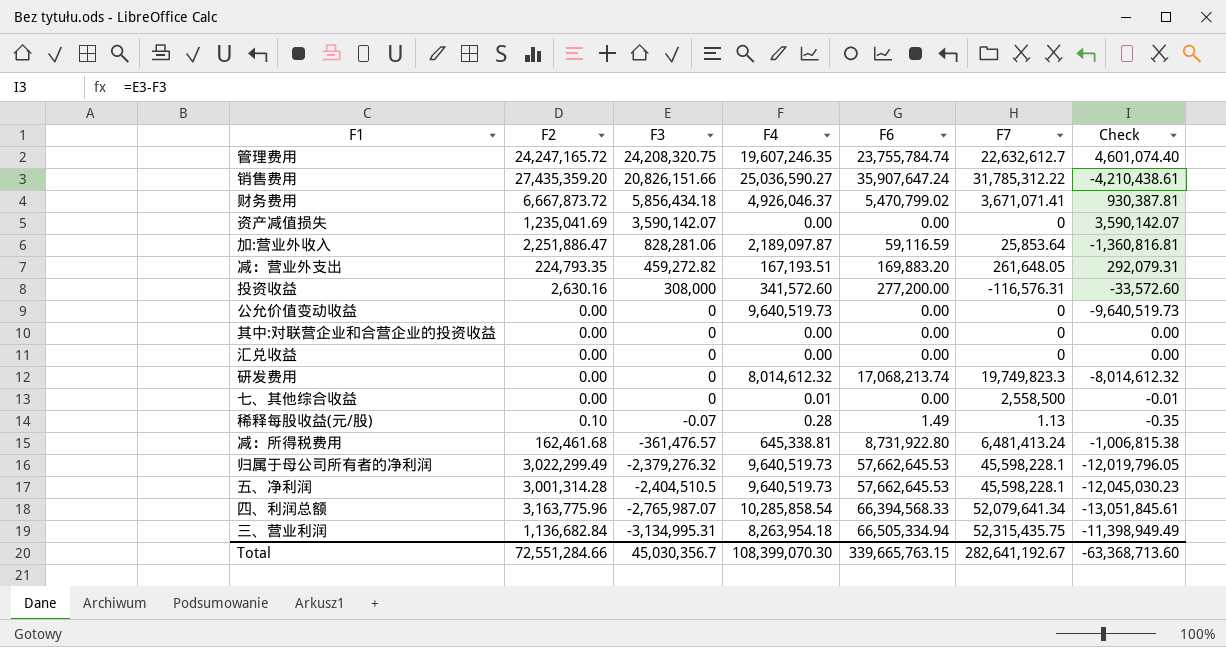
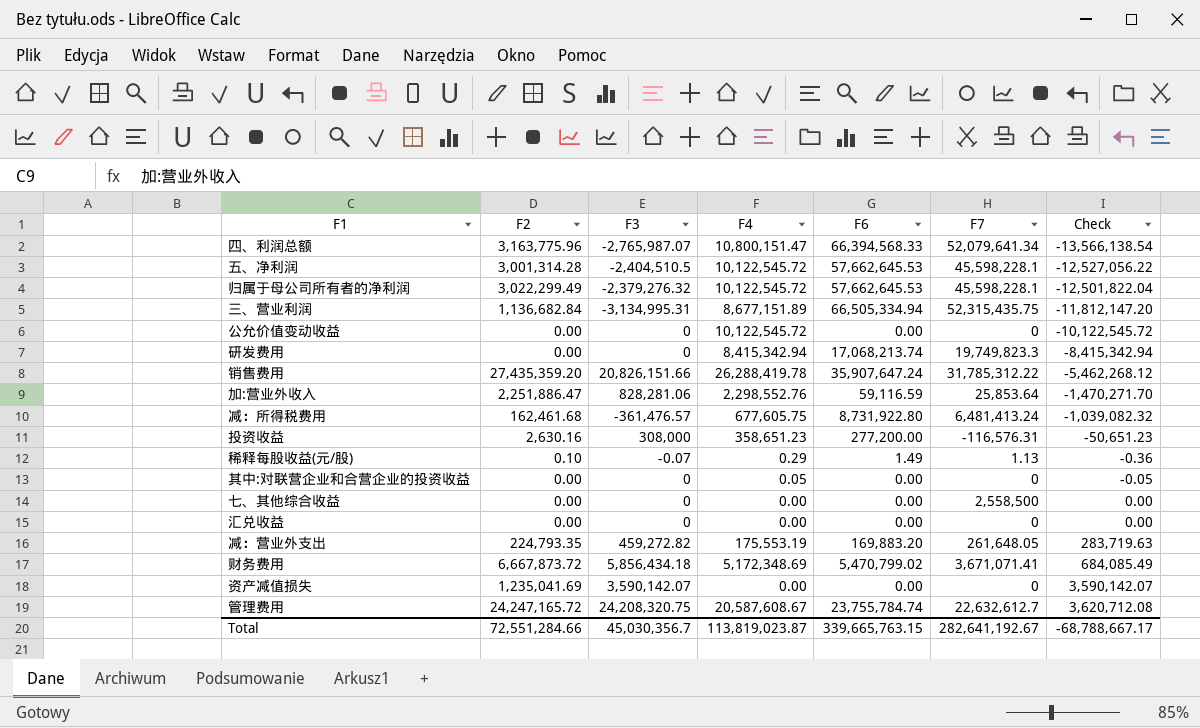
row order: F3 descending -> Check ascending
四、利润总额 | F4: 10,285,858.54 -> 10,800,151.47
四、利润总额 | Check: -13,051,845.61 -> -13,566,138.54
五、净利润 | F4: 9,640,519.73 -> 10,122,545.72
五、净利润 | Check: -12,045,030.23 -> -12,527,056.22
归属于母公司所有者的净利润 | F4: 9,640,519.73 -> 10,122,545.72
归属于母公司所有者的净利润 | Check: -12,019,796.05 -> -12,501,822.04
三、营业利润 | F4: 8,263,954.18 -> 8,677,151.89
三、营业利润 | Check: -11,398,949.49 -> -11,812,147.20
公允价值变动收益 | F4: 9,640,519.73 -> 10,122,545.72
公允价值变动收益 | Check: -9,640,519.73 -> -10,122,545.72
研发费用 | F4: 8,014,612.32 -> 8,415,342.94
研发费用 | Check: -8,014,612.32 -> -8,415,342.94
销售费用 | F4: 25,036,590.27 -> 26,288,419.78
销售费用 | Check: -4,210,438.61 -> -5,462,268.12
加:营业外收入 | F4: 2,189,097.87 -> 2,298,552.76
加:营业外收入 | Check: -1,360,816.81 -> -1,470,271.70
减：所得税费用 | F4: 645,338.81 -> 677,605.75
减：所得税费用 | Check: -1,006,815.38 -> -1,039,082.32
投资收益 | F4: 341,572.60 -> 358,651.23
投资收益 | Check: -33,572.60 -> -50,651.23
稀释每股收益(元/股) | F4: 0.28 -> 0.29
稀释每股收益(元/股) | Check: -0.35 -> -0.36
其中:对联营企业和合营企业的投资收益 | F4: 0.00 -> 0.05
其中:对联营企业和合营企业的投资收益 | Check: 0.00 -> -0.05
七、其他综合收益 | F4: 0.01 -> 0.00
七、其他综合收益 | Check: -0.01 -> 0.00
减：营业外支出 | F4: 167,193.51 -> 175,553.19
减：营业外支出 | Check: 292,079.31 -> 283,719.63
财务费用 | F4: 4,926,046.37 -> 5,172,348.69
财务费用 | Check: 930,387.81 -> 684,085.49
管理费用 | F4: 19,607,246.35 -> 20,587,608.67
管理费用 | Check: 4,601,074.40 -> 3,620,712.08
Total | F4: 108,399,070.30 -> 113,819,023.87
Total | Check: -63,368,713.60 -> -68,788,667.17

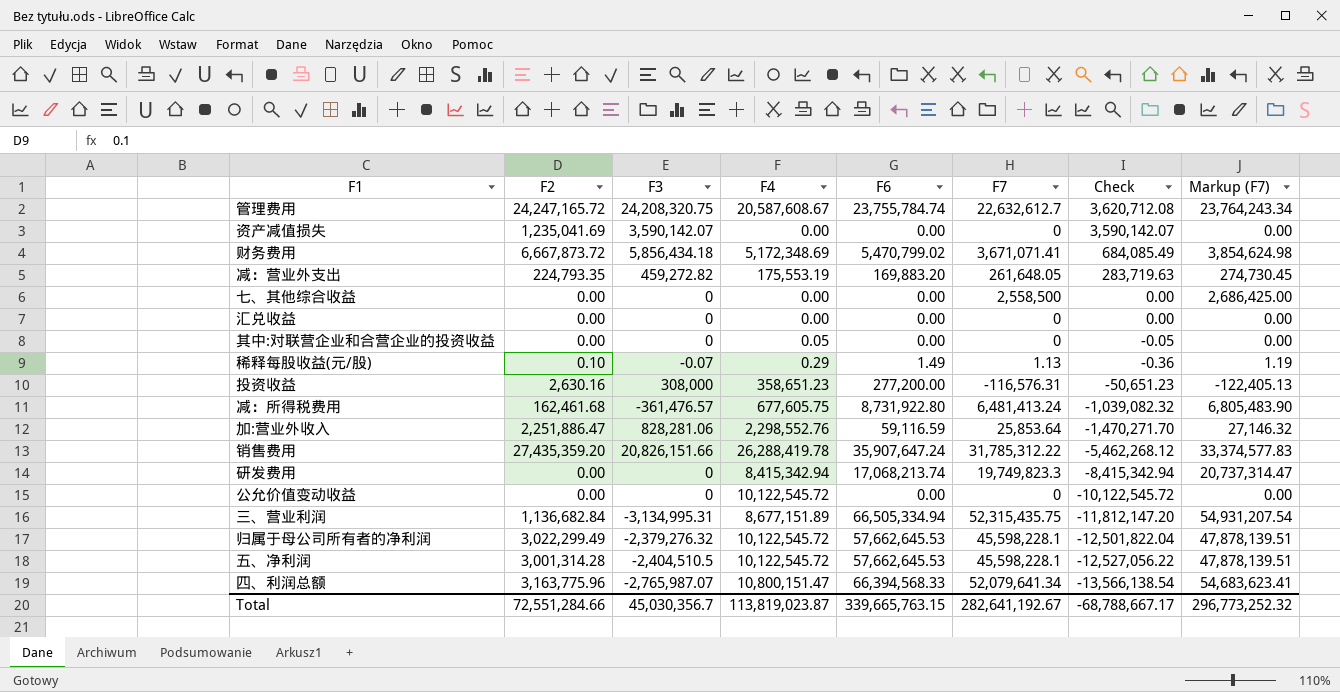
row order: Check ascending -> Check descending
column Markup (F7) | formula: none -> [F7] * 1.05

